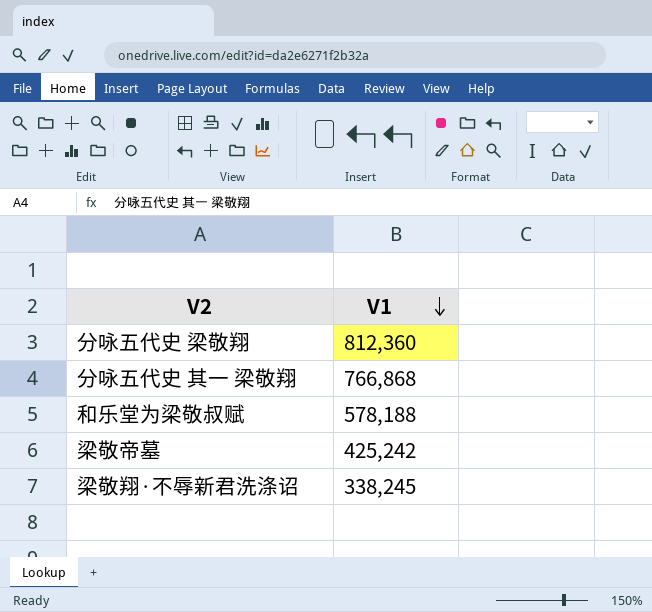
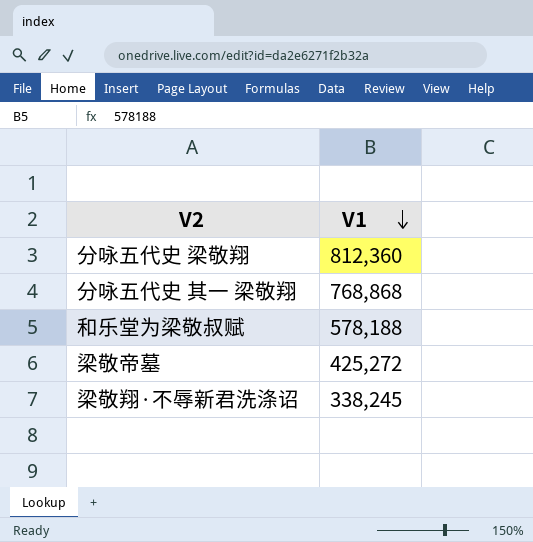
分咏五代史 其一 梁敬翔 | V1: 766,868 -> 768,868
梁敬帝墓 | V1: 425,242 -> 425,272

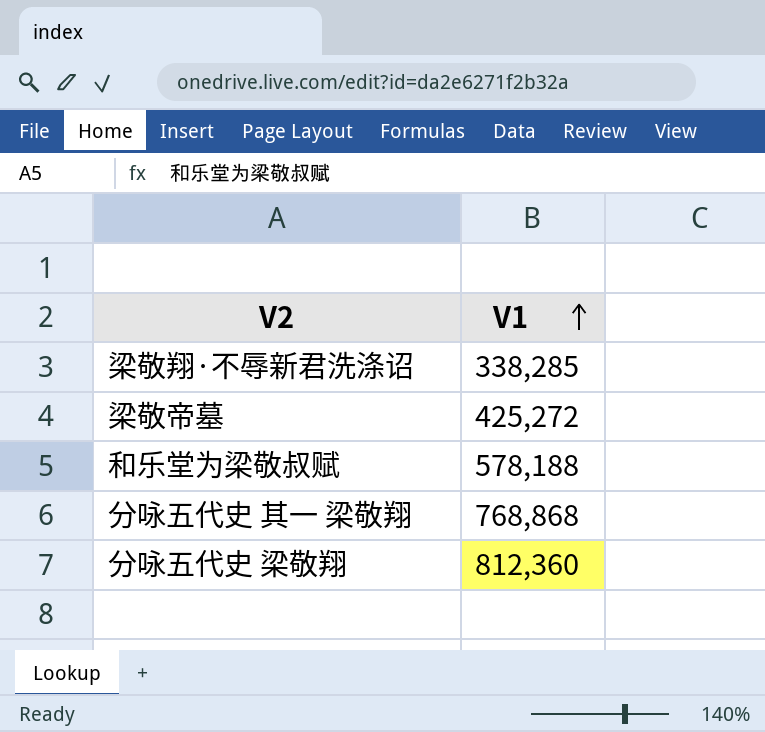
row order: V1 descending -> V1 ascending
梁敬翔·不辱新君洗涤诏 | V1: 338,245 -> 338,285

